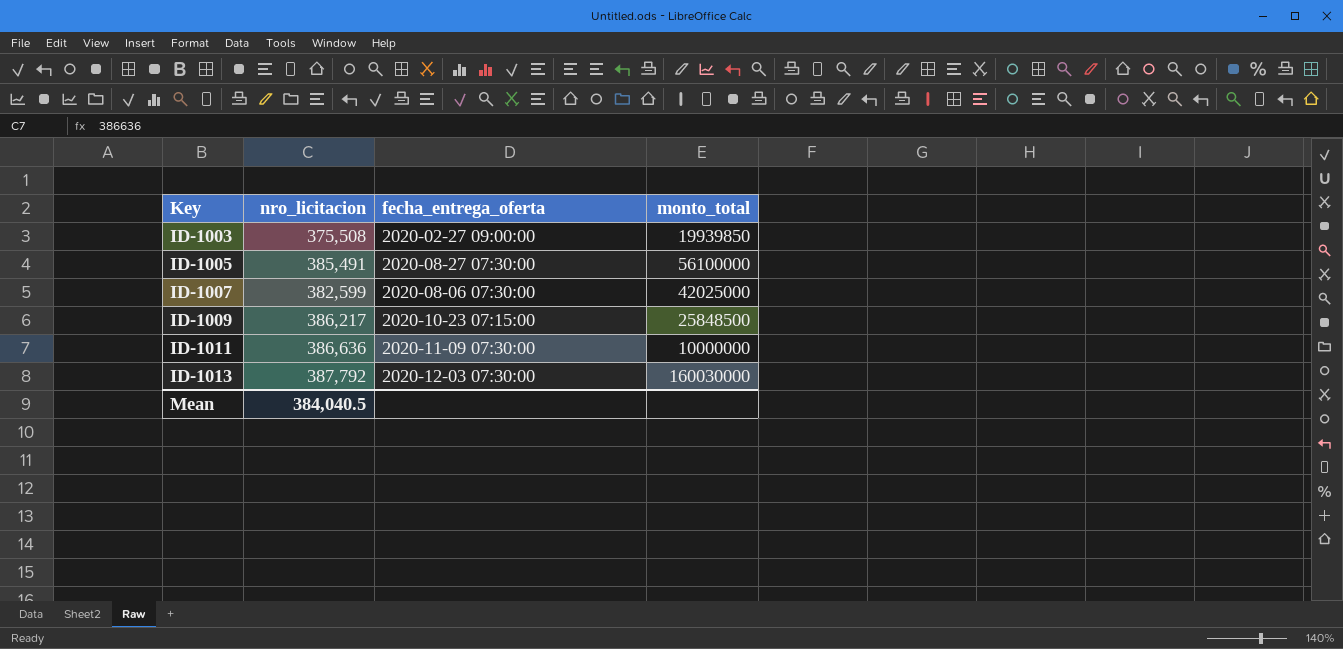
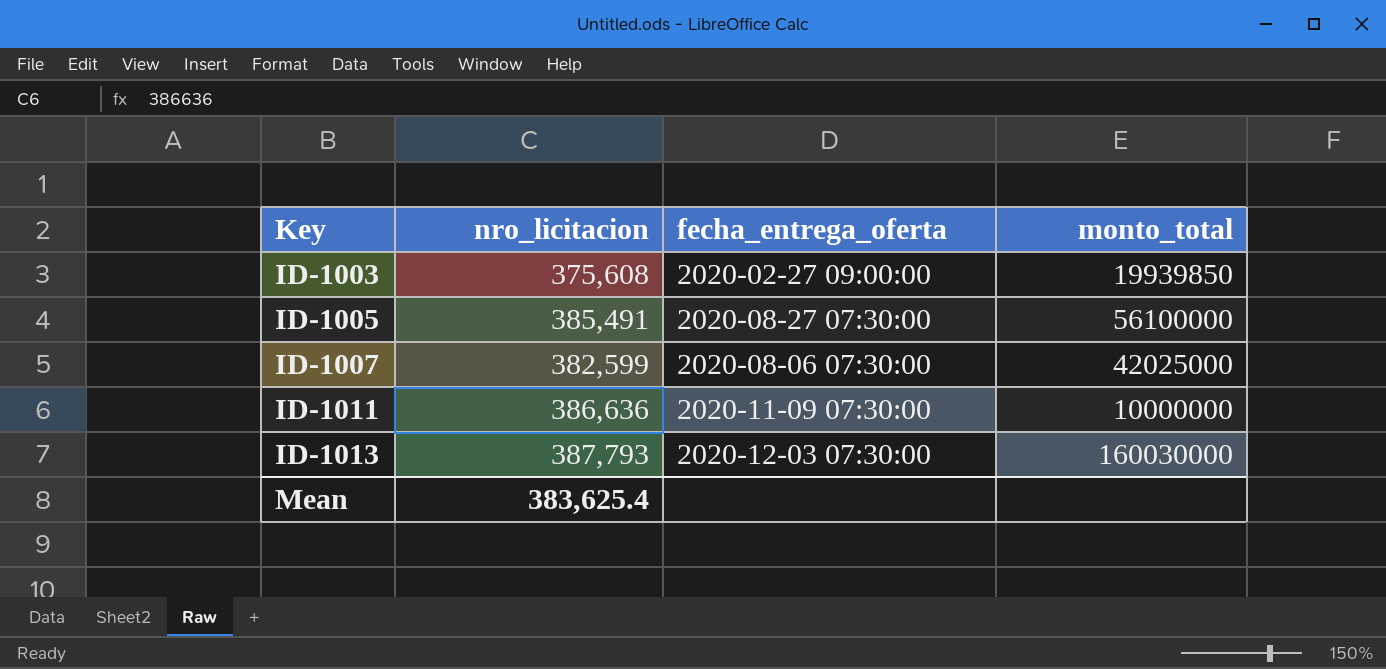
row ID-1009: 386,217 | 2020-10-23 07:15:00 | 25848500 -> none
ID-1003 | nro_licitacion: 375,508 -> 375,608
ID-1013 | nro_licitacion: 387,792 -> 387,793
Mean | nro_licitacion: 384,040.5 -> 383,625.4

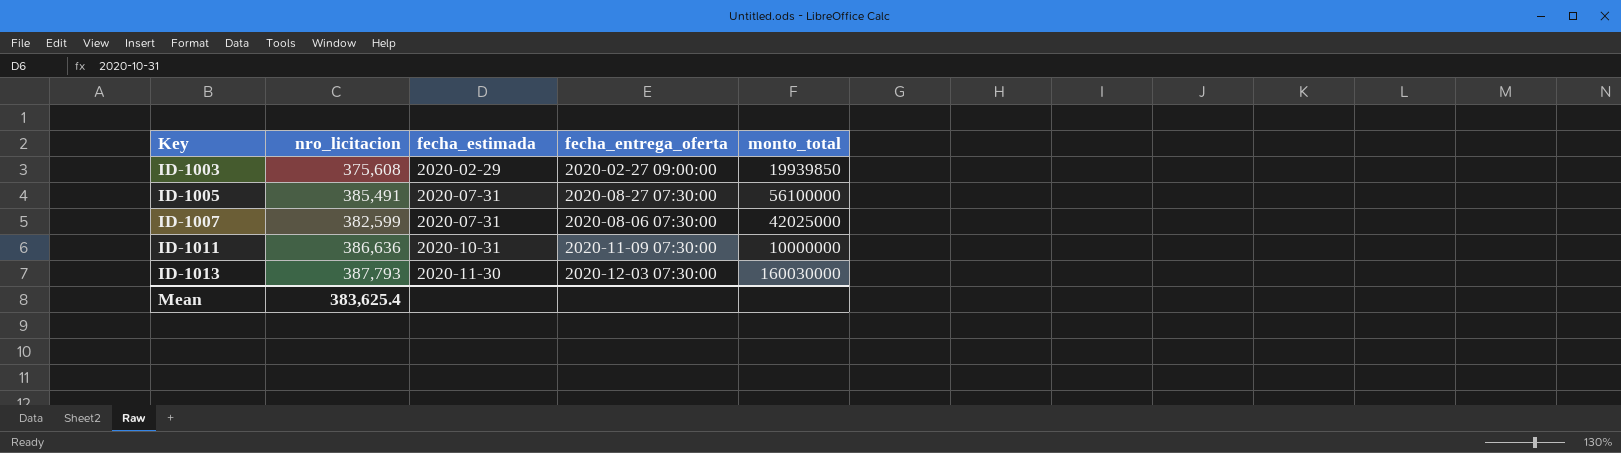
column fecha_estimada | position: none -> 3

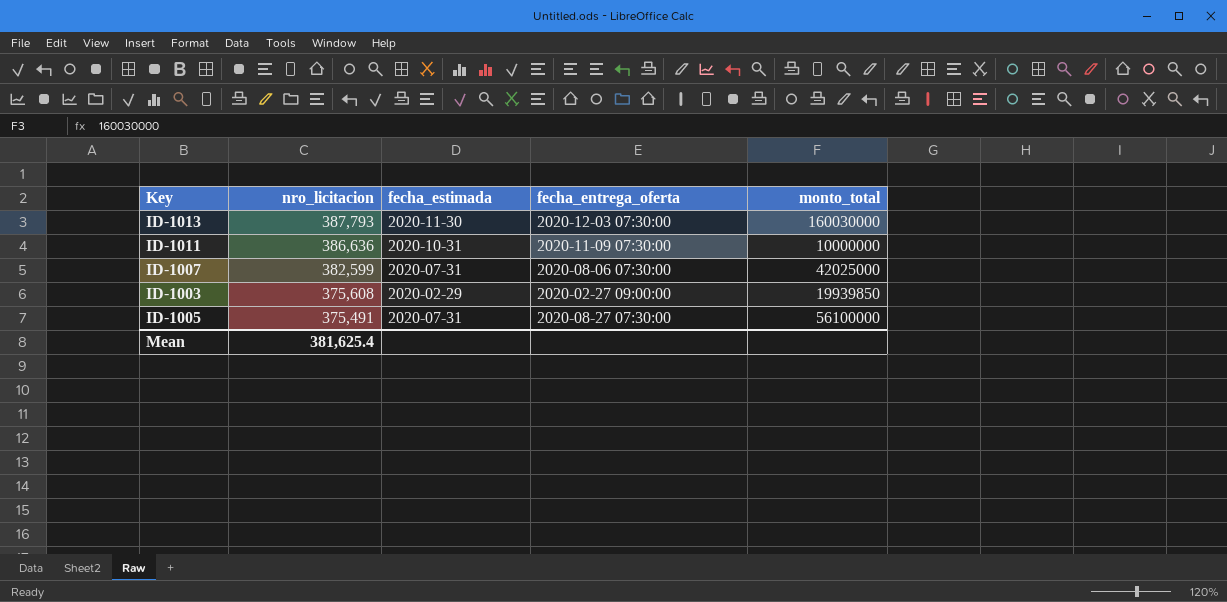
row order: Key ascending -> nro_licitacion descending
ID-1005 | nro_licitacion: 385,491 -> 375,491
Mean | nro_licitacion: 383,625.4 -> 381,625.4

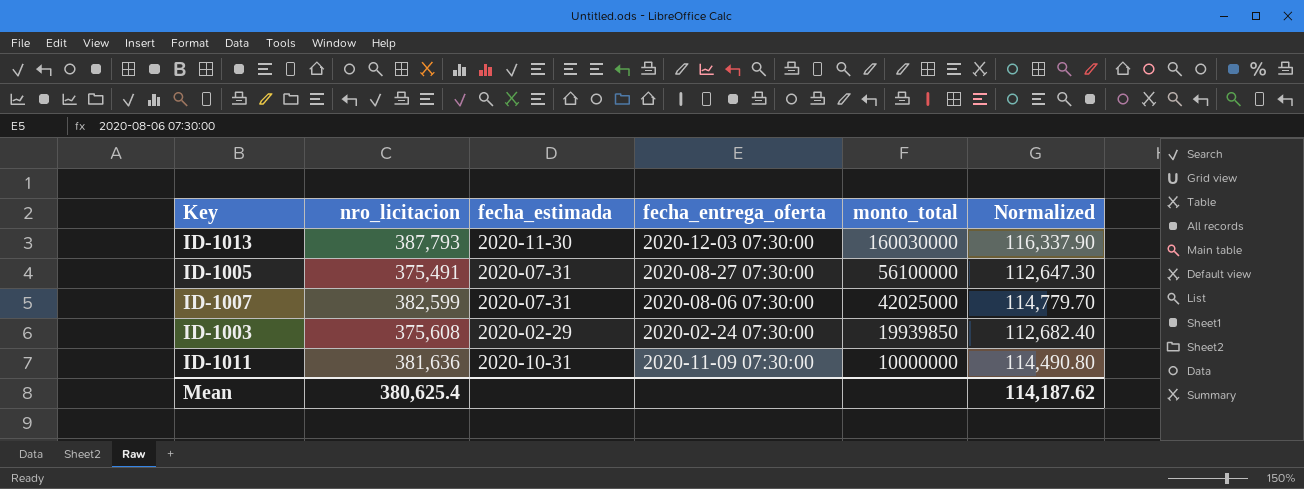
row order: nro_licitacion descending -> monto_total descending
column Normalized | formula: none -> [nro_licitacion] * 0.3
ID-1003 | fecha_entrega_oferta: 2020-02-27 09:00:00 -> 2020-02-24 07:30:00
ID-1011 | nro_licitacion: 386,636 -> 381,636
Mean | nro_licitacion: 381,625.4 -> 380,625.4

